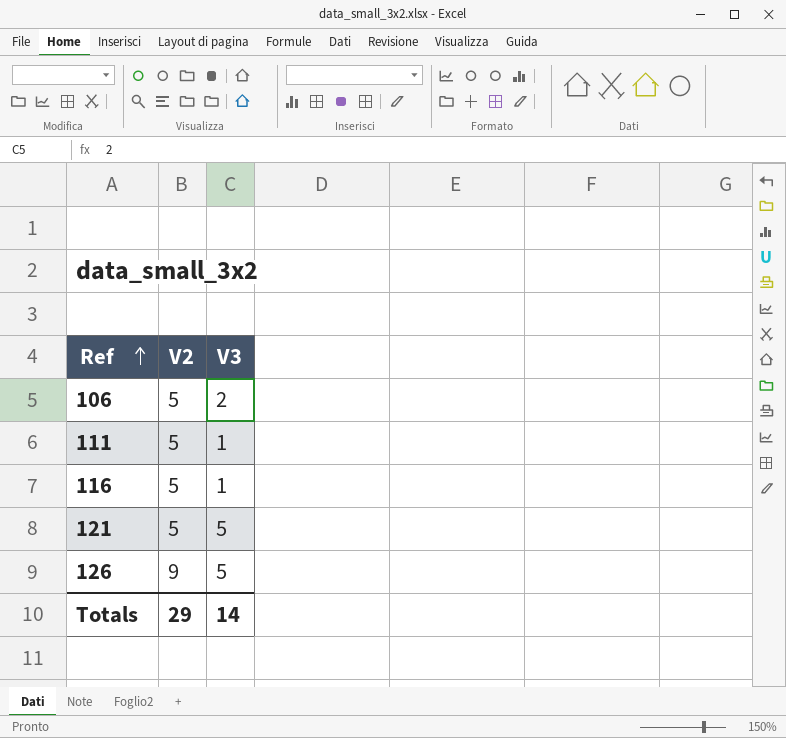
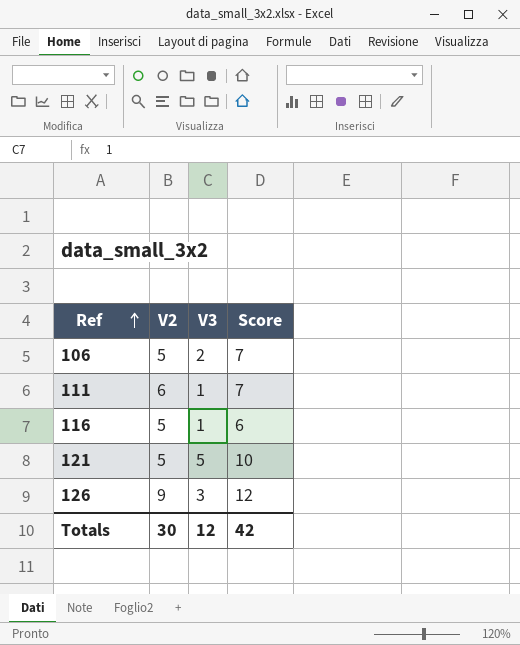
column Score | formula: none -> [V2] + [V3]
111 | V2: 5 -> 6
126 | V3: 5 -> 3
Totals | V2: 29 -> 30
Totals | V3: 14 -> 12

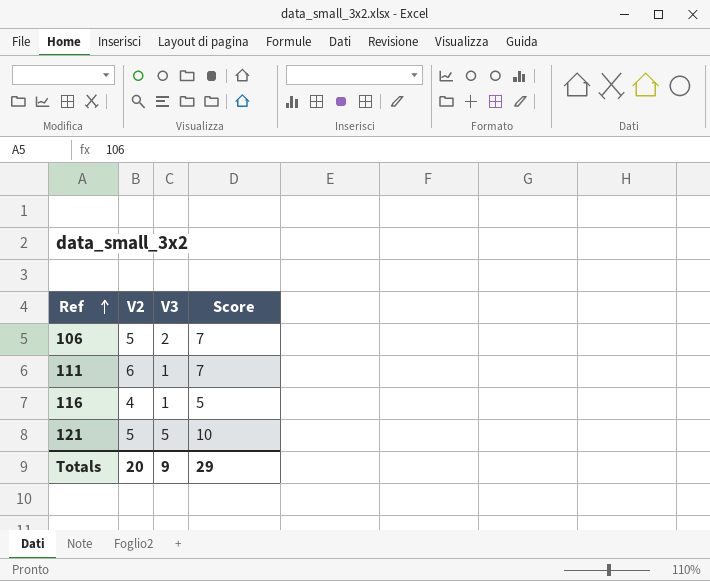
row 126: 9 | 3 | 12 -> none
116 | V2: 5 -> 4
116 | Score: 6 -> 5
Totals | V2: 30 -> 20
Totals | V3: 12 -> 9
Totals | Score: 42 -> 29

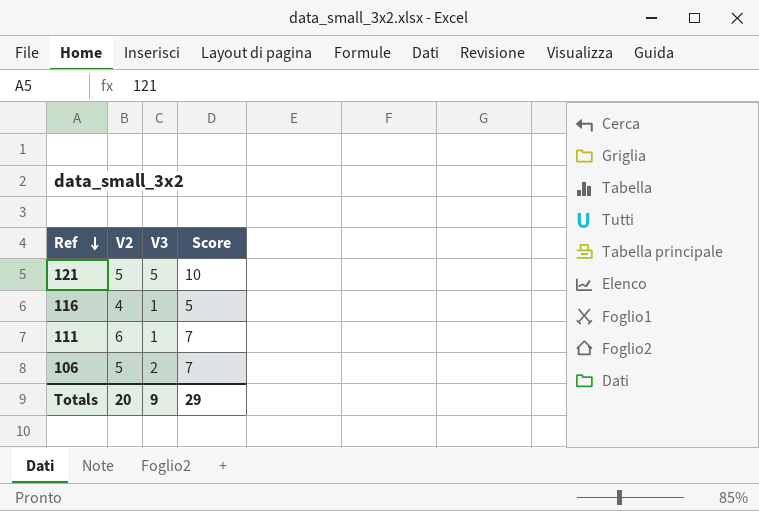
row order: Ref ascending -> Ref descending

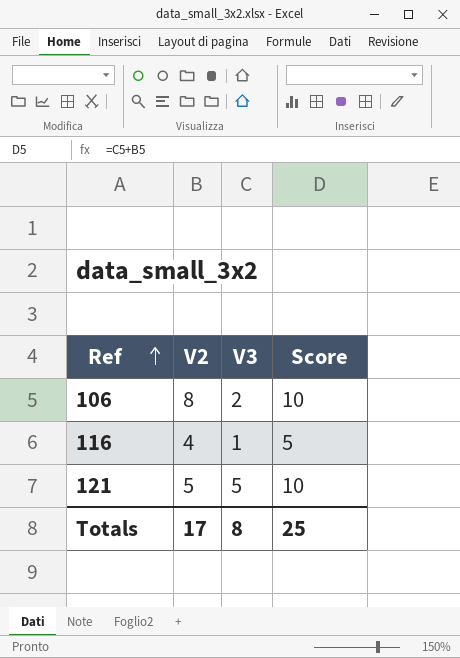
row order: Ref descending -> Ref ascending
row 111: 6 | 1 | 7 -> none
106 | V2: 5 -> 8
106 | Score: 7 -> 10
Totals | V2: 20 -> 17
Totals | V3: 9 -> 8
Totals | Score: 29 -> 25

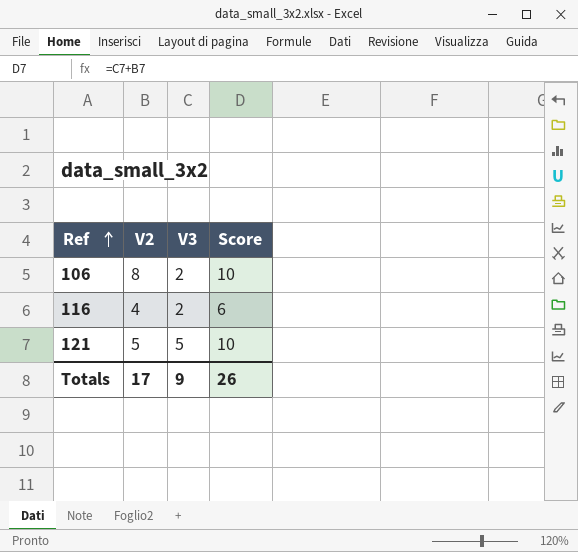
116 | V3: 1 -> 2
116 | Score: 5 -> 6
Totals | V3: 8 -> 9
Totals | Score: 25 -> 26

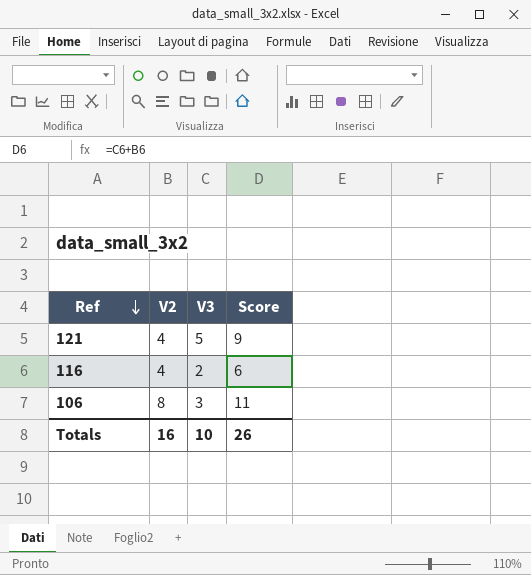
row order: Ref ascending -> Ref descending
121 | V2: 5 -> 4
121 | Score: 10 -> 9
106 | V3: 2 -> 3
106 | Score: 10 -> 11
Totals | V2: 17 -> 16
Totals | V3: 9 -> 10

